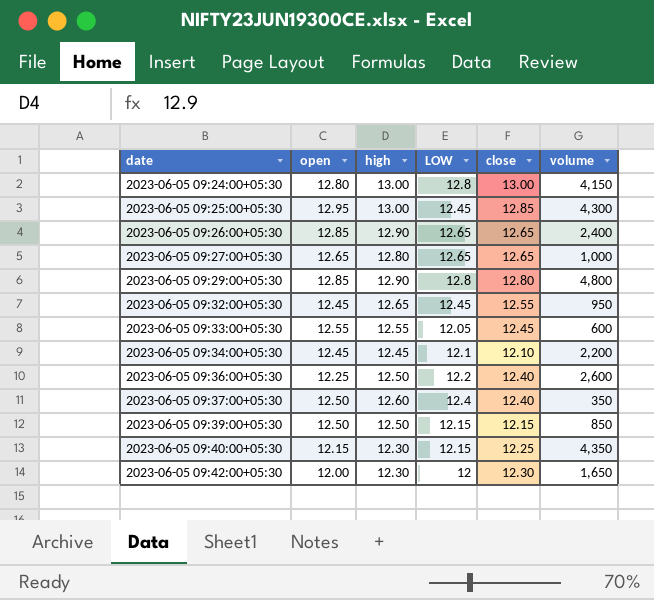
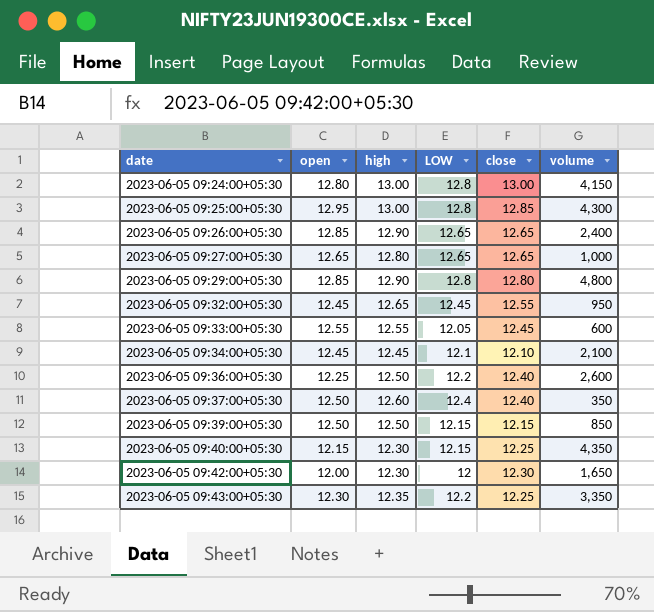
2023-06-05 09:25:00+05:30 | LOW: 12.45 -> 12.8
2023-06-05 09:34:00+05:30 | volume: 2,200 -> 2,100
row 2023-06-05 09:43:00+05:30: none -> 12.30 | 12.35 | 12.2 | 12.25 | 3,350

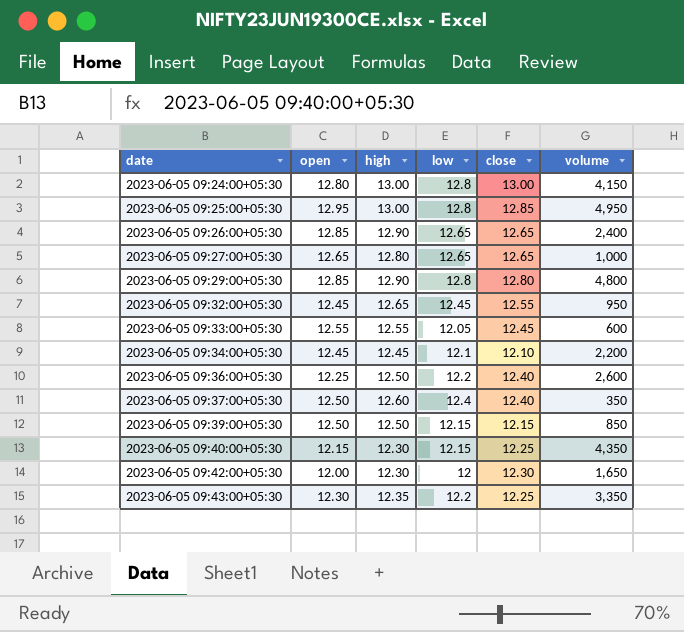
column name: LOW -> low
2023-06-05 09:25:00+05:30 | volume: 4,300 -> 4,950
2023-06-05 09:34:00+05:30 | volume: 2,100 -> 2,200

